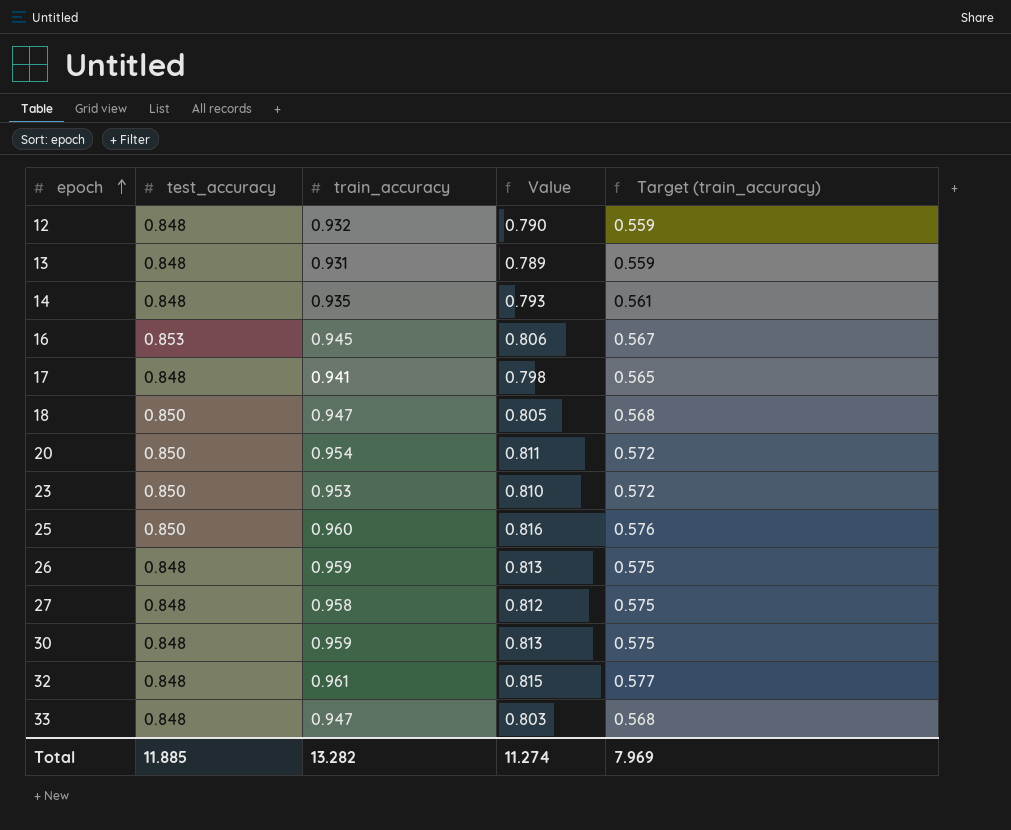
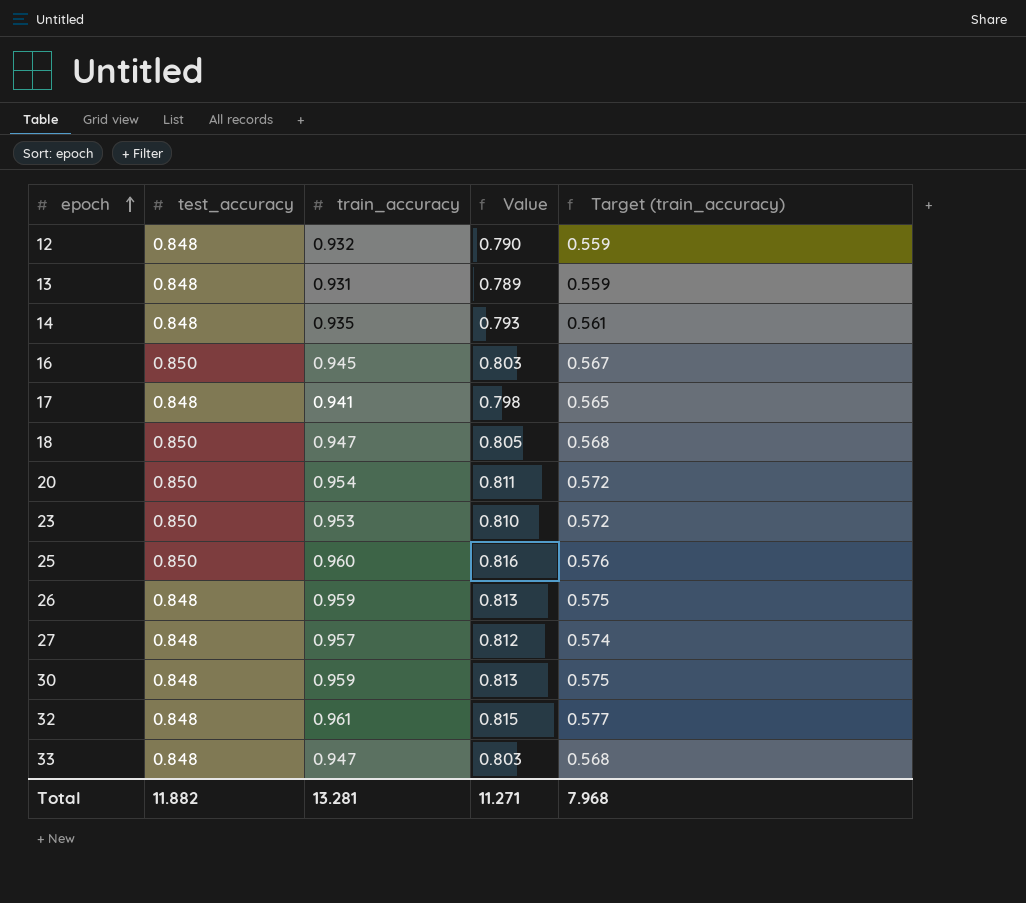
16 | test_accuracy: 0.853 -> 0.850
16 | Value: 0.806 -> 0.803
27 | train_accuracy: 0.958 -> 0.957
27 | Target (train_accuracy): 0.575 -> 0.574
Total | test_accuracy: 11.885 -> 11.882
Total | train_accuracy: 13.282 -> 13.281
Total | Value: 11.274 -> 11.271
Total | Target (train_accuracy): 7.969 -> 7.968

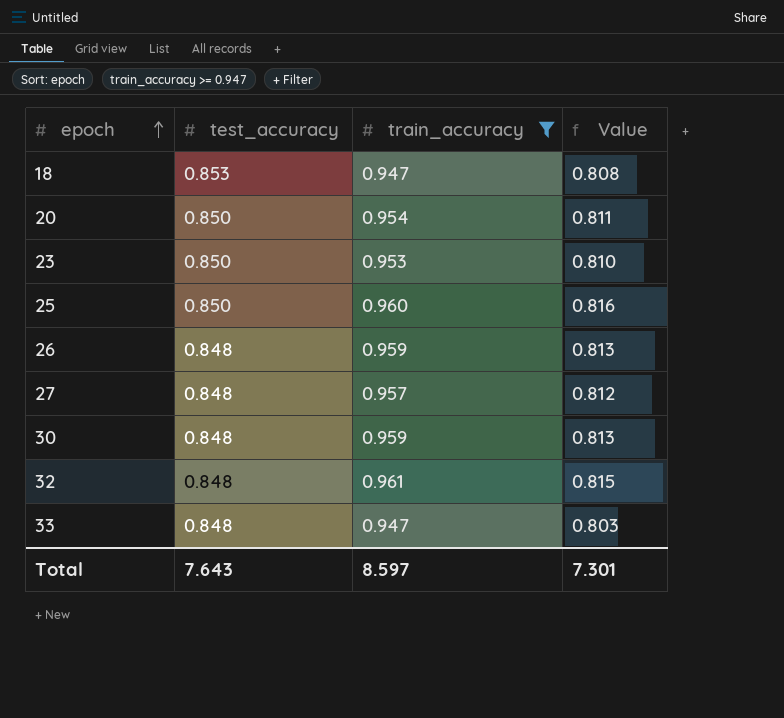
filter: none -> train_accuracy >= 0.947
column Target (train_accuracy) | formula: [train_accuracy] * 0.6 -> none
18 | test_accuracy: 0.850 -> 0.853
18 | Value: 0.805 -> 0.808
Total | test_accuracy: 11.882 -> 7.643
Total | train_accuracy: 13.281 -> 8.597
Total | Value: 11.271 -> 7.301

